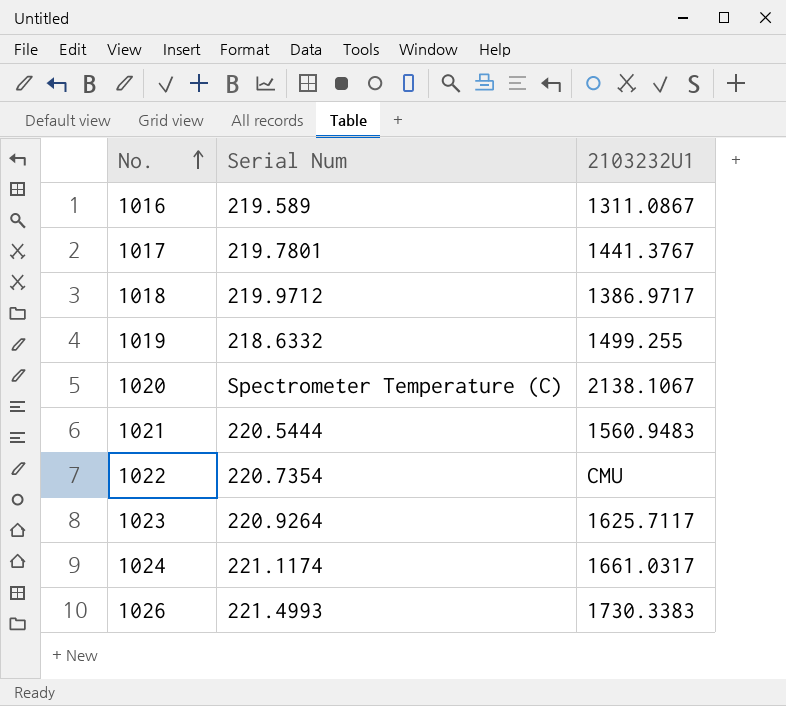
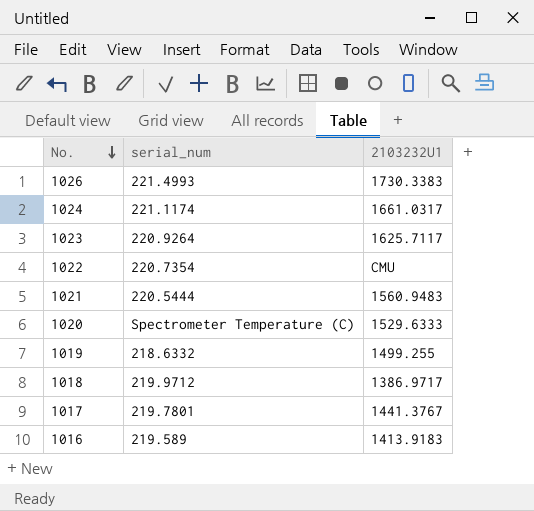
row order: No. ascending -> No. descending
column name: Serial Num -> serial_num
1020 | 2103232U1: 2138.1067 -> 1529.6333
1016 | 2103232U1: 1311.0867 -> 1413.9183

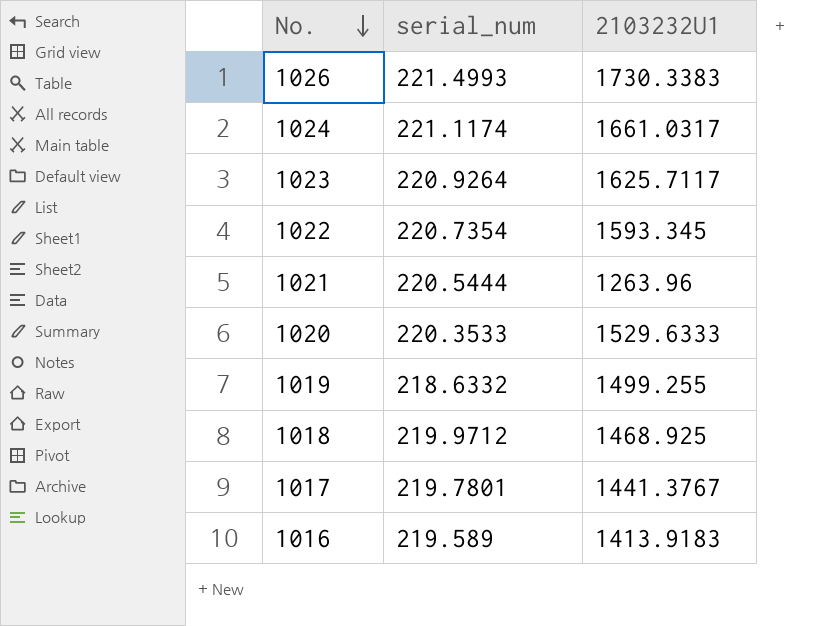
1022 | 2103232U1: CMU -> 1593.345
1021 | 2103232U1: 1560.9483 -> 1263.96
1020 | serial_num: Spectrometer Temperature (C) -> 220.3533
1018 | 2103232U1: 1386.9717 -> 1468.925

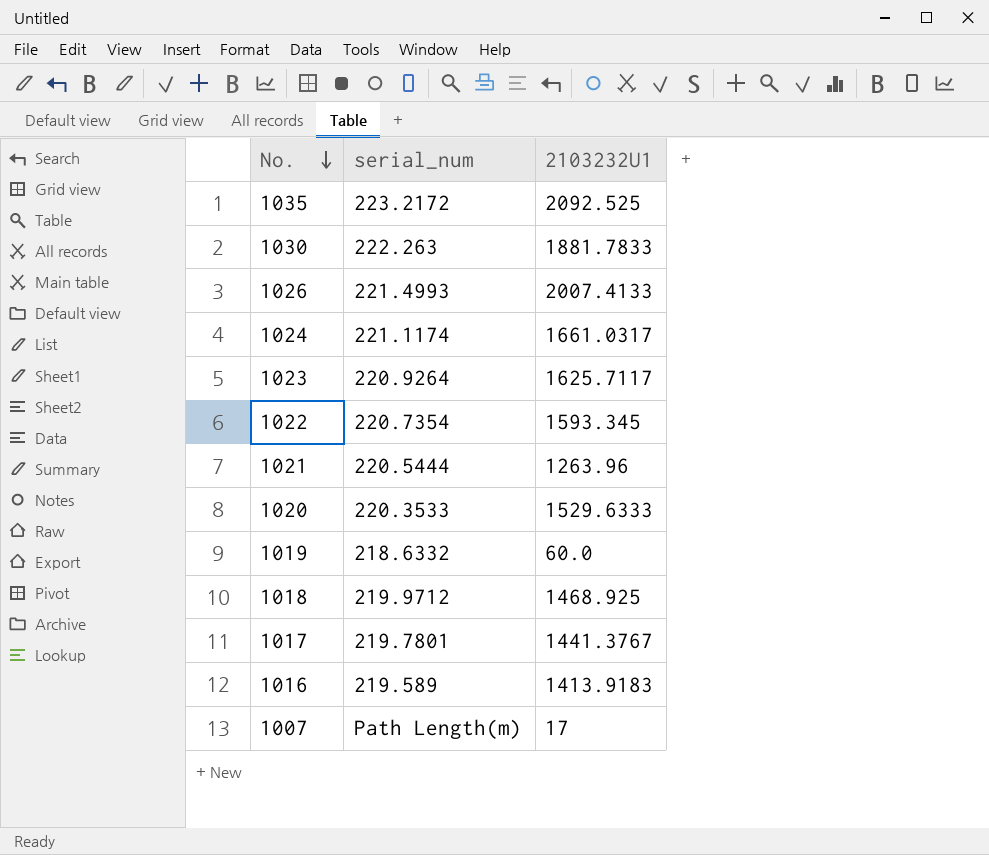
row 1035: none -> 223.2172 | 2092.525
row 1030: none -> 222.263 | 1881.7833
1026 | 2103232U1: 1730.3383 -> 2007.4133
1019 | 2103232U1: 1499.255 -> 60.0
row 1007: none -> Path Length(m) | 17

